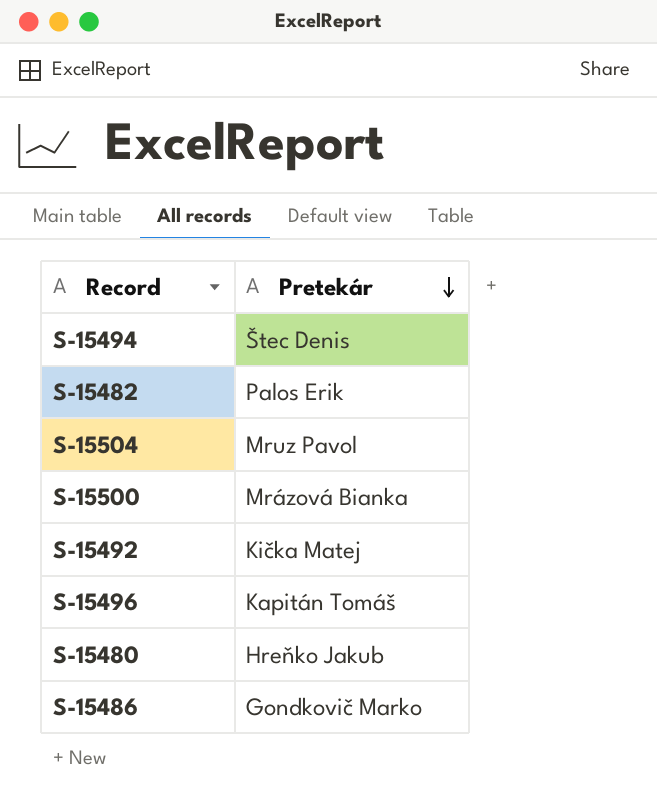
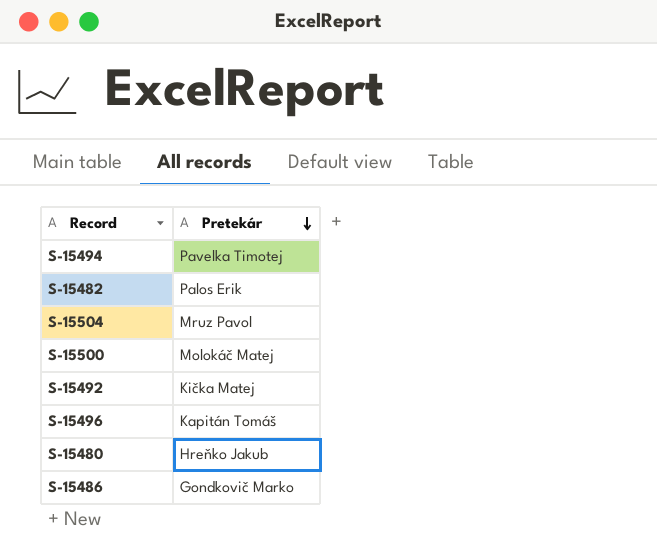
S-15494 | Pretekár: Štec Denis -> Pavelka Timotej
S-15500 | Pretekár: Mrázová Bianka -> Molokáč Matej

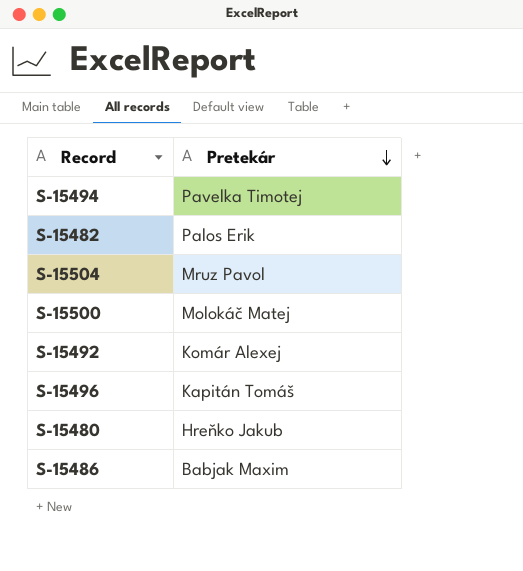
S-15492 | Pretekár: Kička Matej -> Komár Alexej
S-15486 | Pretekár: Gondkovič Marko -> Babjak Maxim

